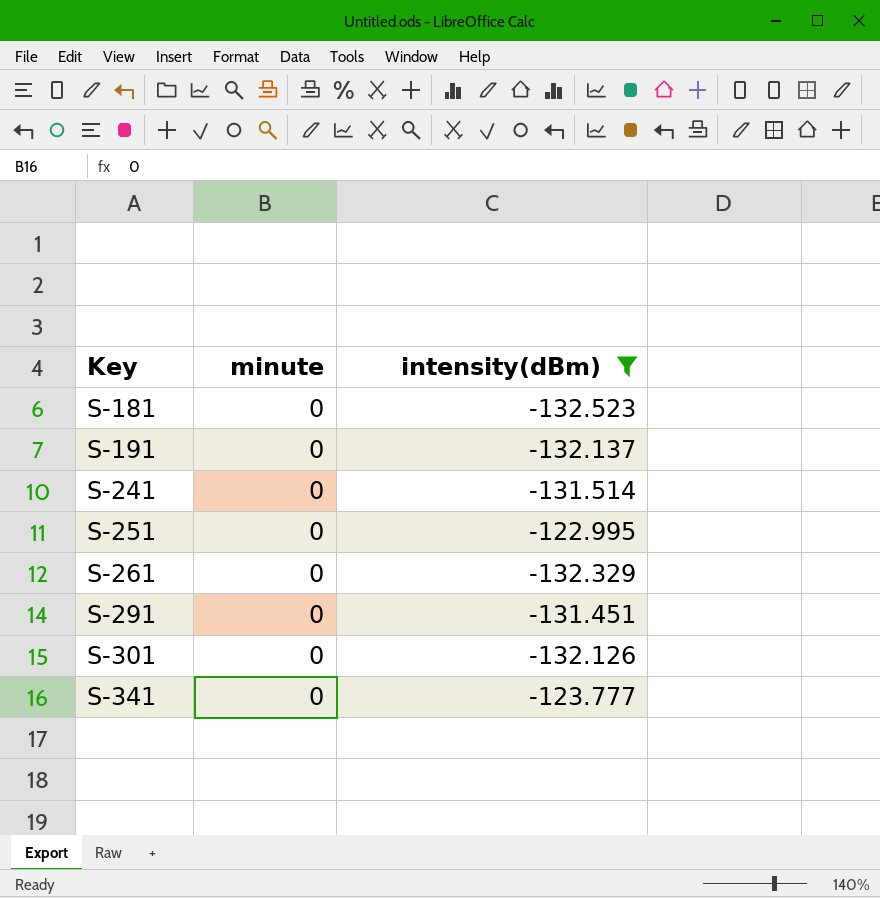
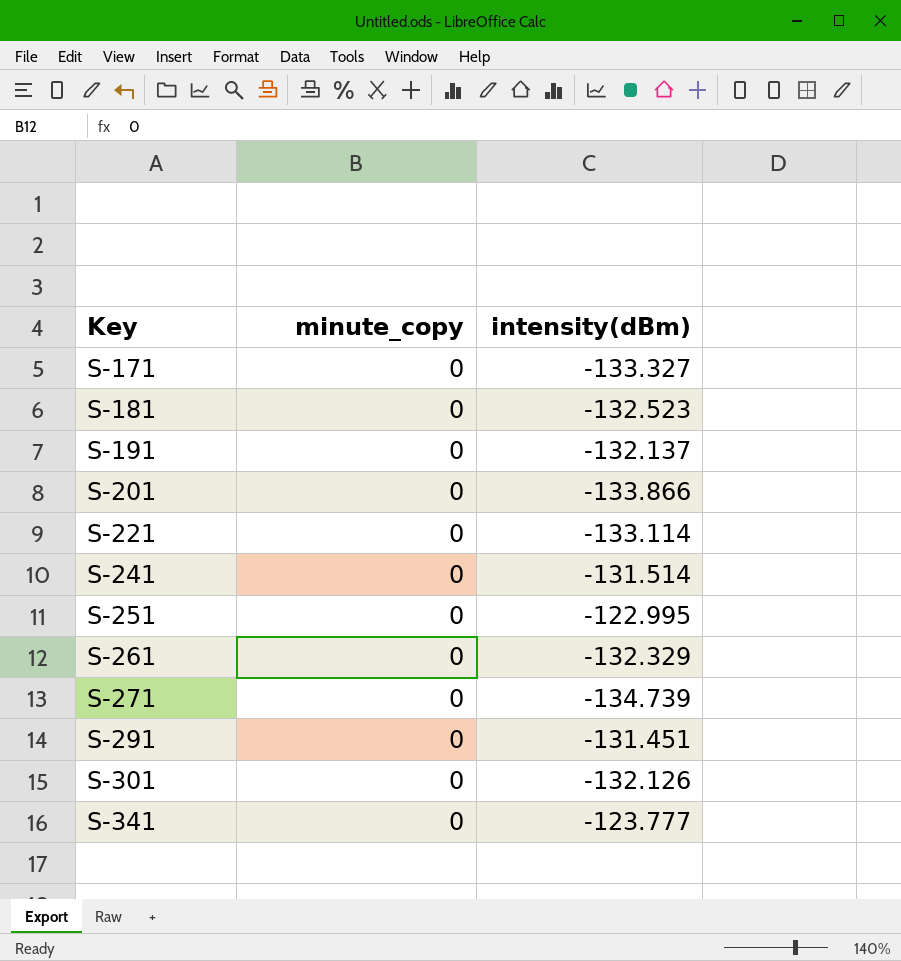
filter: intensity(dBm) >= -132.523 -> none
column name: minute -> minute_copy

